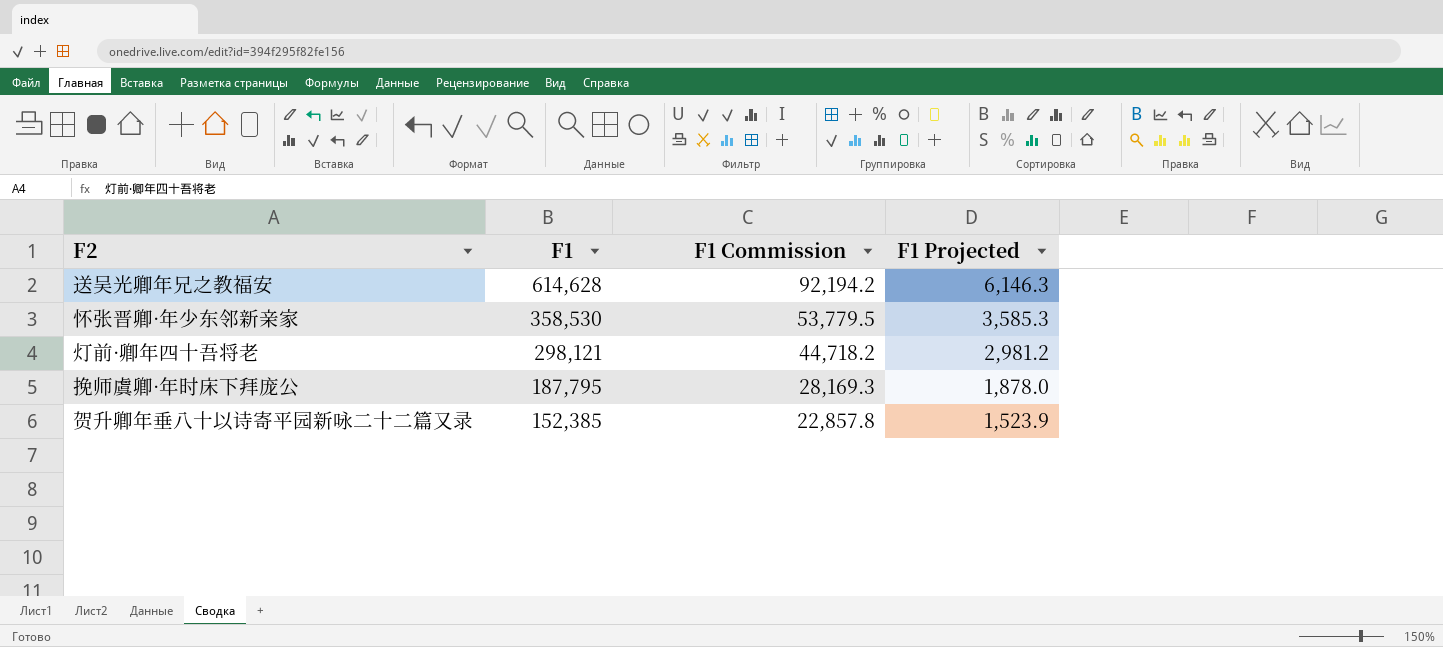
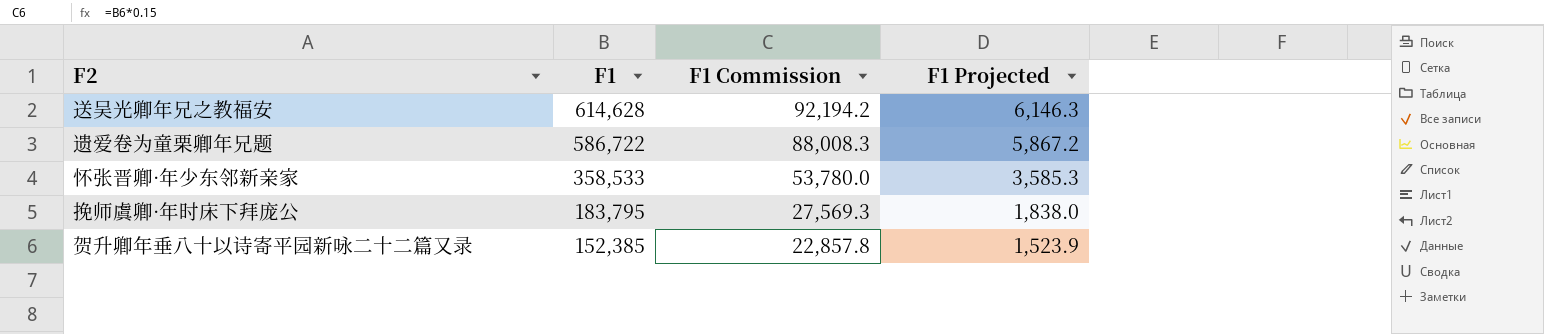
row 灯前·卿年四十吾将老: 298,121 | 44,718.2 | 2,981.2 -> none
row 遗爱卷为童栗卿年兄题: none -> 586,722 | 88,008.3 | 5,867.2
怀张晋卿·年少东邻新亲家 | F1: 358,530 -> 358,533
怀张晋卿·年少东邻新亲家 | F1 Commission: 53,779.5 -> 53,780.0
挽师虞卿·年时床下拜庞公 | F1: 187,795 -> 183,795
挽师虞卿·年时床下拜庞公 | F1 Commission: 28,169.3 -> 27,569.3
挽师虞卿·年时床下拜庞公 | F1 Projected: 1,878.0 -> 1,838.0

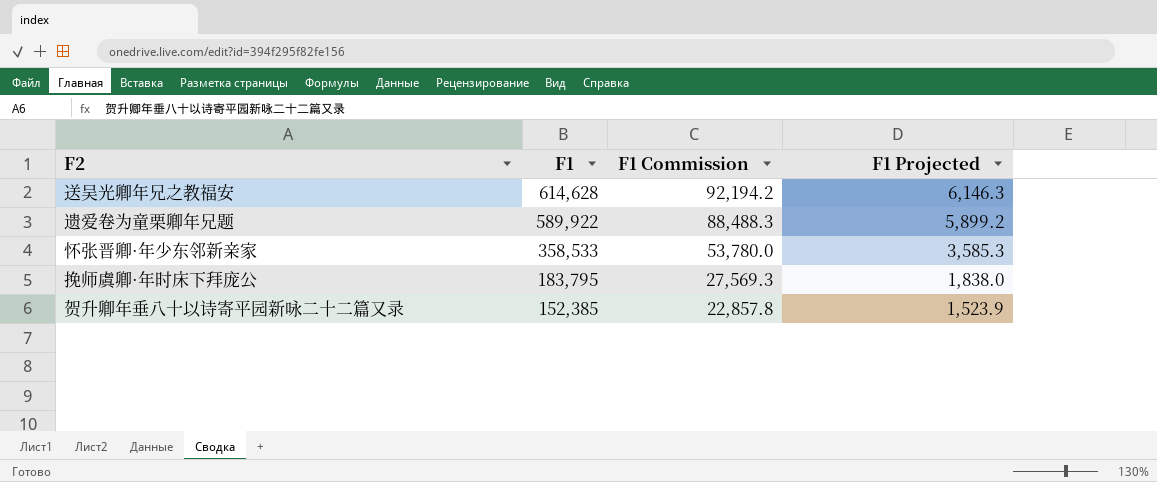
遗爱卷为童栗卿年兄题 | F1: 586,722 -> 589,922
遗爱卷为童栗卿年兄题 | F1 Commission: 88,008.3 -> 88,488.3
遗爱卷为童栗卿年兄题 | F1 Projected: 5,867.2 -> 5,899.2

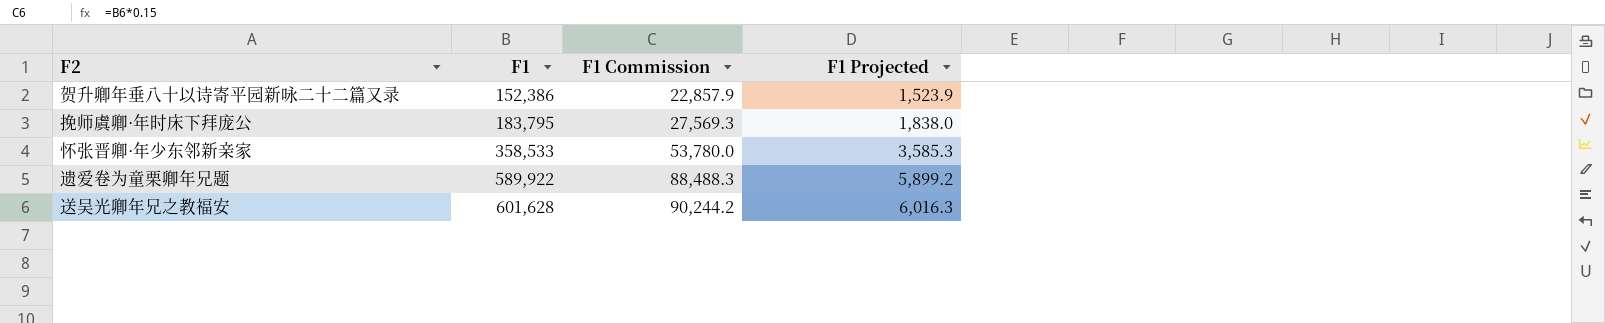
row order: F1 descending -> F1 ascending
贺升卿年垂八十以诗寄平园新咏二十二篇又录 | F1: 152,385 -> 152,386
贺升卿年垂八十以诗寄平园新咏二十二篇又录 | F1 Commission: 22,857.8 -> 22,857.9
送吴光卿年兄之教福安 | F1: 614,628 -> 601,628
送吴光卿年兄之教福安 | F1 Commission: 92,194.2 -> 90,244.2
送吴光卿年兄之教福安 | F1 Projected: 6,146.3 -> 6,016.3

